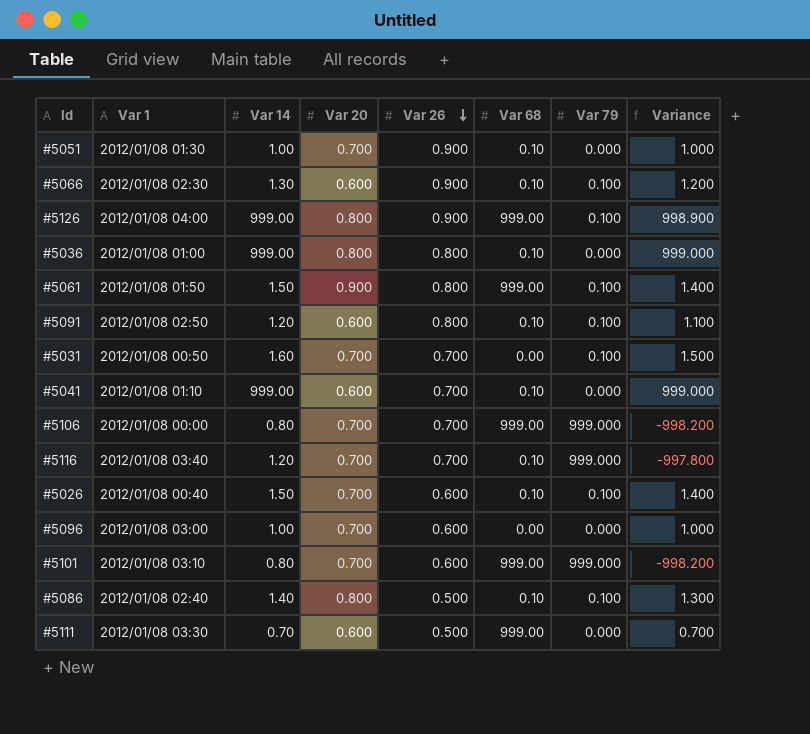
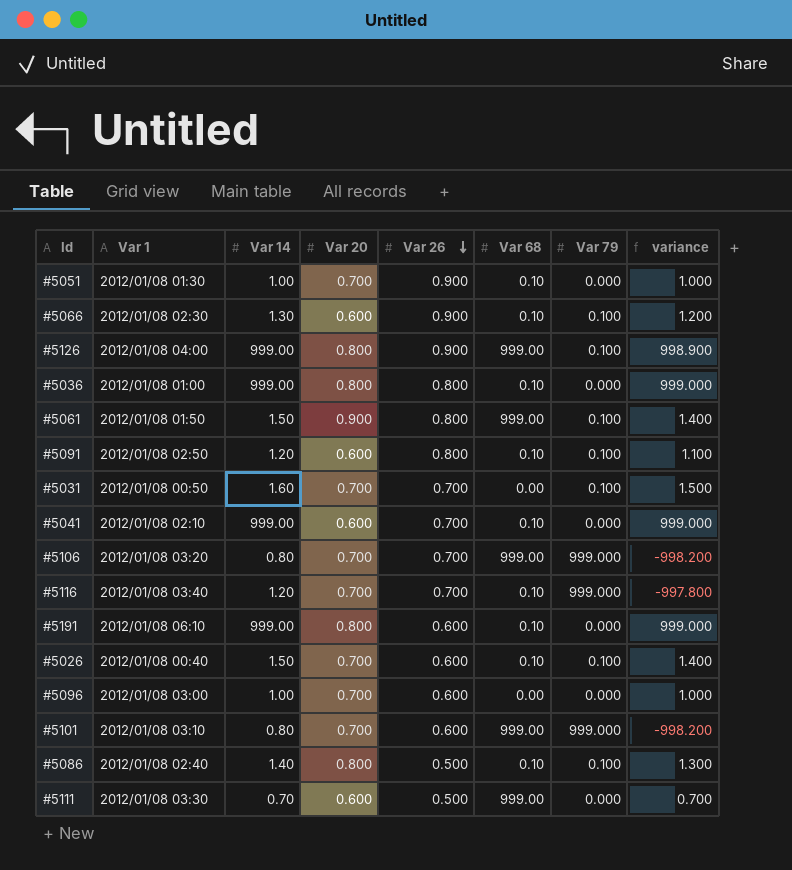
column name: Variance -> variance
#5041 | Var 1: 2012/01/08 01:10 -> 2012/01/08 02:10
#5106 | Var 1: 2012/01/08 00:00 -> 2012/01/08 03:20
row #5191: none -> 2012/01/08 06:10 | 999.00 | 0.800 | 0.600 | 0.10 | 0.000 | 999.000

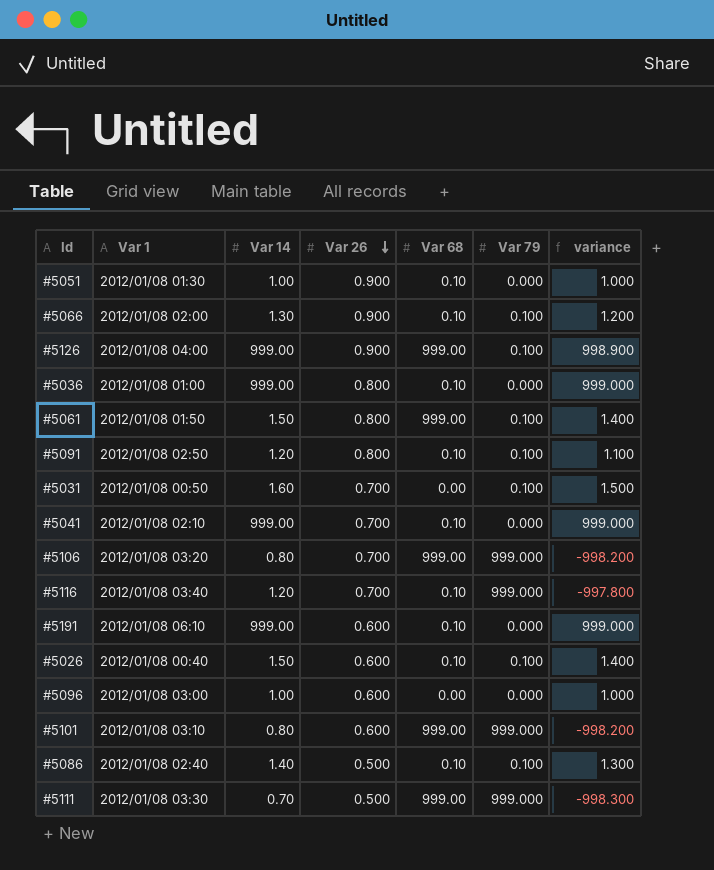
column Var 20 | position: 4 -> none
#5066 | Var 1: 2012/01/08 02:30 -> 2012/01/08 02:00
#5111 | Var 79: 0.000 -> 999.000
#5111 | variance: 0.700 -> -998.300

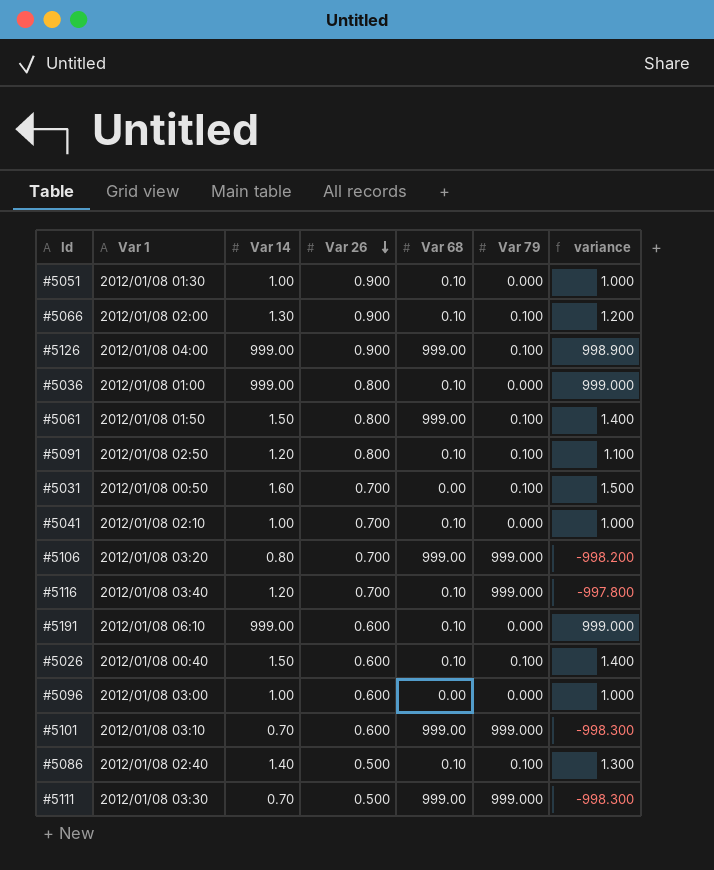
#5041 | Var 14: 999.00 -> 1.00
#5041 | variance: 999.000 -> 1.000
#5101 | Var 14: 0.80 -> 0.70
#5101 | variance: -998.200 -> -998.300

